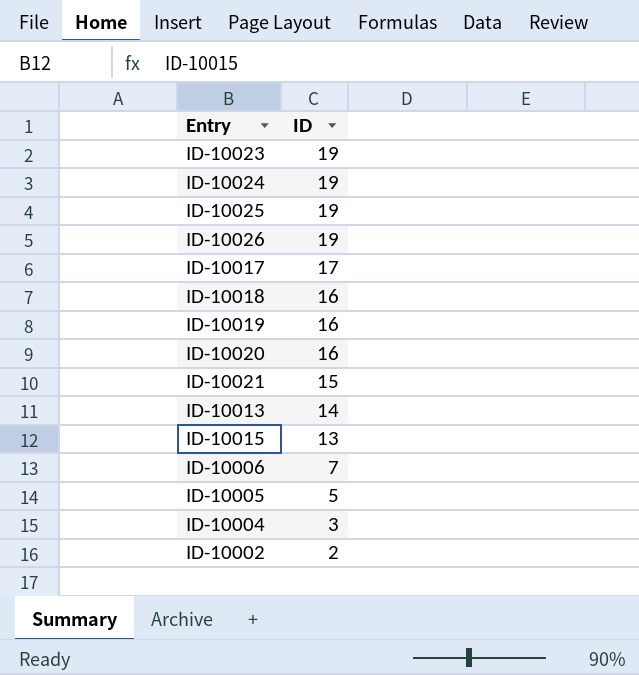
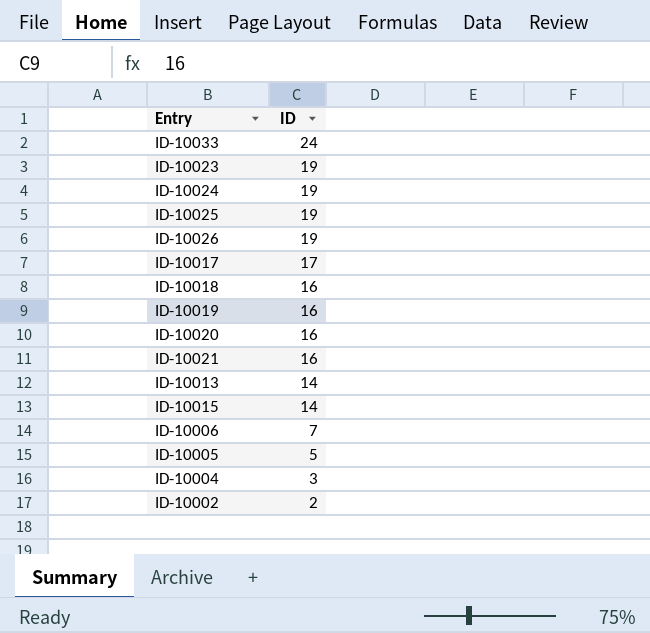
row ID-10033: none -> 24
ID-10021 | ID: 15 -> 16
ID-10015 | ID: 13 -> 14

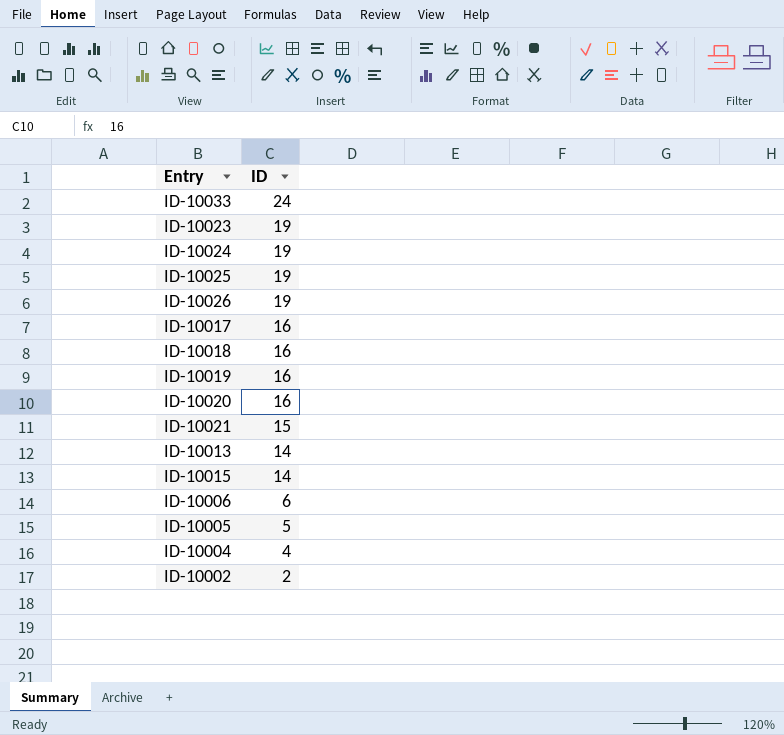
ID-10017 | ID: 17 -> 16
ID-10021 | ID: 16 -> 15
ID-10006 | ID: 7 -> 6
ID-10004 | ID: 3 -> 4

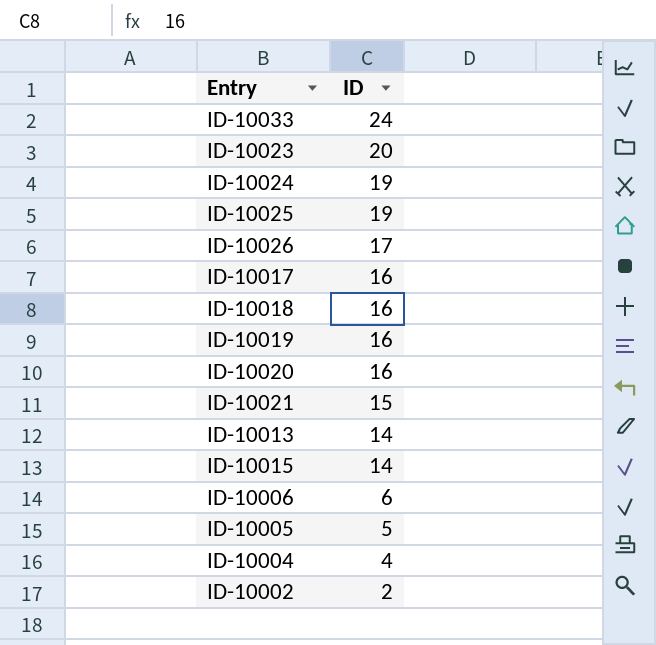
ID-10023 | ID: 19 -> 20
ID-10026 | ID: 19 -> 17

